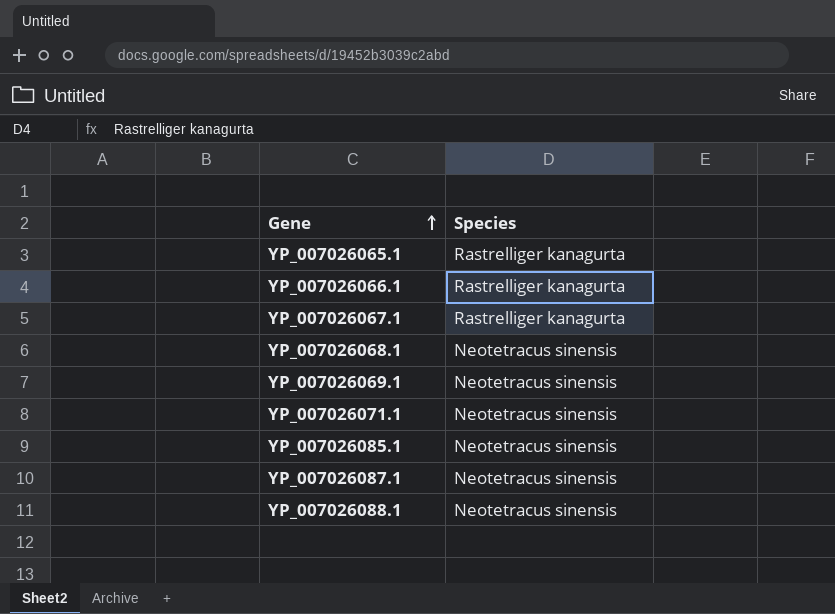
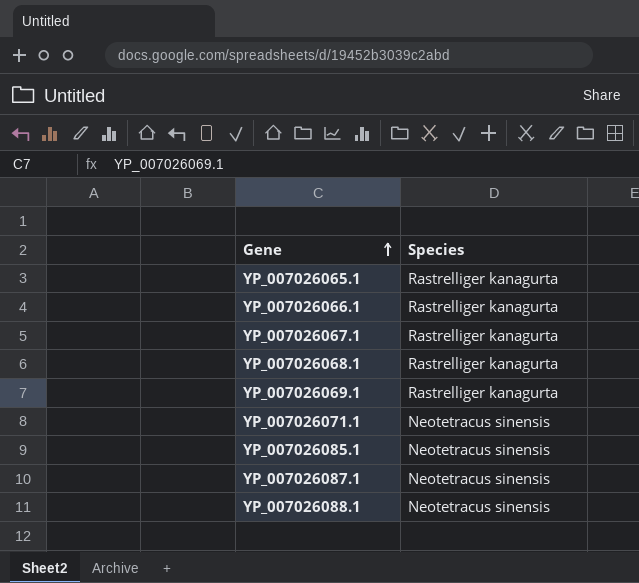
YP_007026068.1 | Species: Neotetracus sinensis -> Rastrelliger kanagurta
YP_007026069.1 | Species: Neotetracus sinensis -> Rastrelliger kanagurta

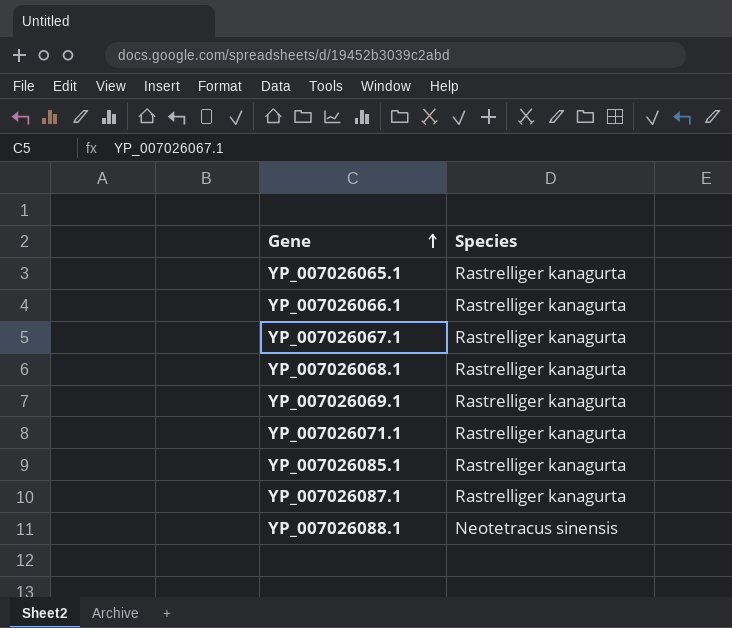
YP_007026071.1 | Species: Neotetracus sinensis -> Rastrelliger kanagurta
YP_007026085.1 | Species: Neotetracus sinensis -> Rastrelliger kanagurta
YP_007026087.1 | Species: Neotetracus sinensis -> Rastrelliger kanagurta

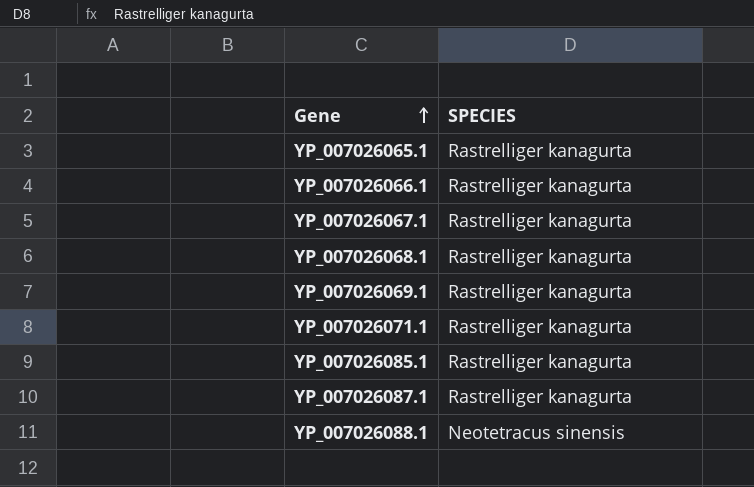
column name: Species -> SPECIES

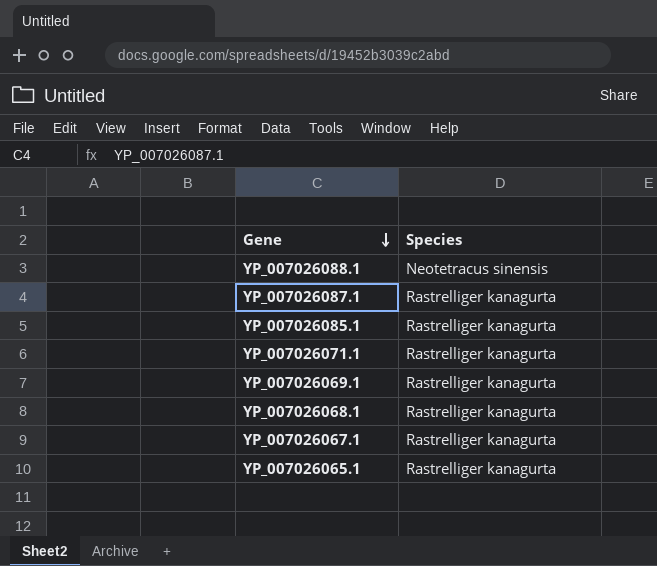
row order: Gene ascending -> Gene descending
column name: SPECIES -> Species
row YP_007026066.1: Rastrelliger kanagurta -> none

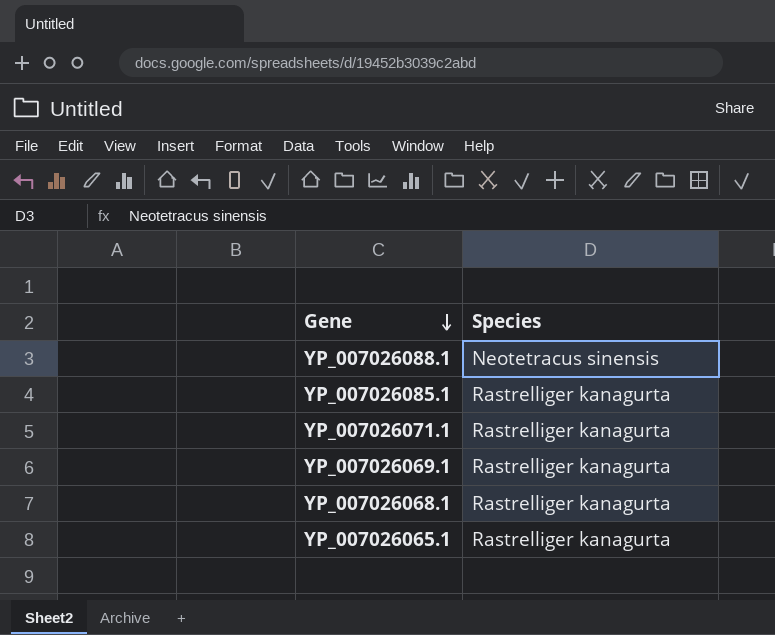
row YP_007026087.1: Rastrelliger kanagurta -> none
row YP_007026067.1: Rastrelliger kanagurta -> none

